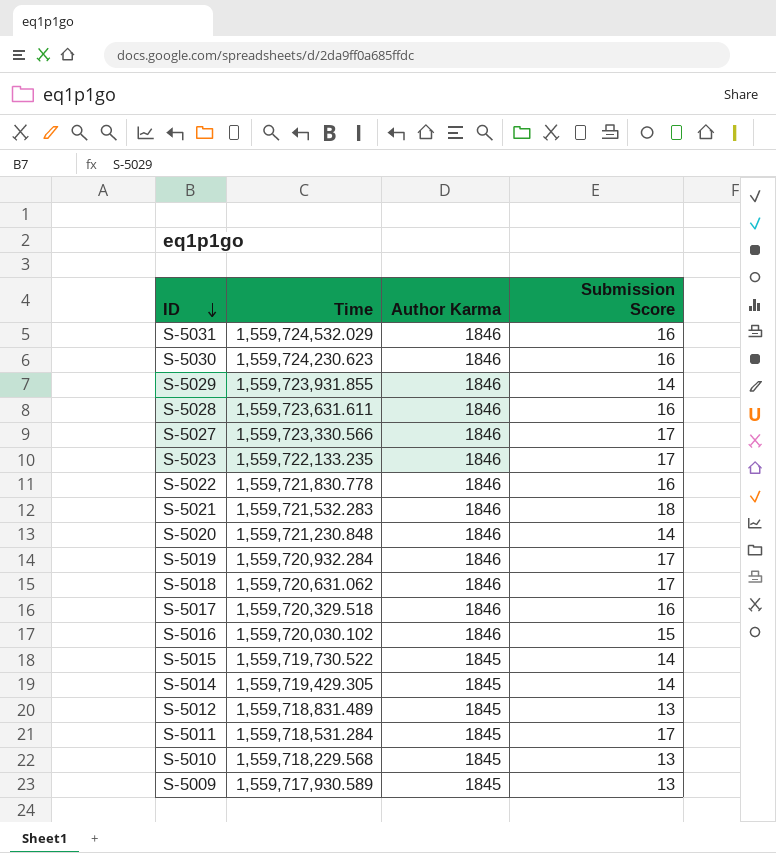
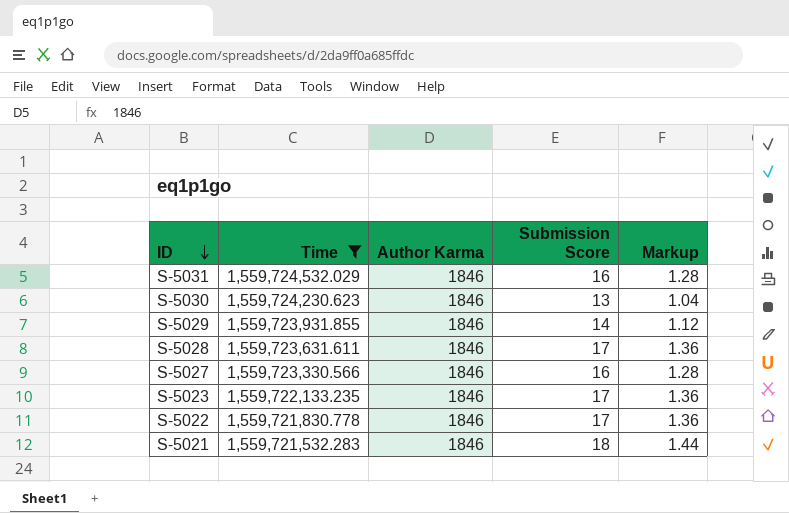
filter: none -> Time >= 1,559,721,532.283
column Markup | formula: none -> [Submission Score] * 0.08
S-5030 | Submission Score: 16 -> 13
S-5028 | Submission Score: 16 -> 17
S-5027 | Submission Score: 17 -> 16
S-5022 | Submission Score: 16 -> 17

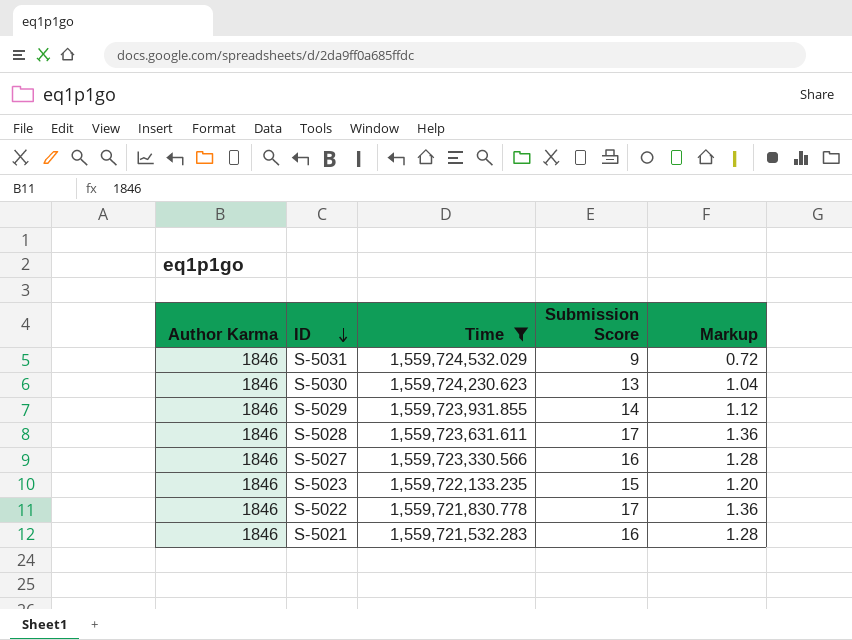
column Author Karma | position: 3 -> 1
S-5031 | Submission Score: 16 -> 9
S-5031 | Markup: 1.28 -> 0.72
S-5023 | Submission Score: 17 -> 15
S-5023 | Markup: 1.36 -> 1.20
S-5021 | Submission Score: 18 -> 16
S-5021 | Markup: 1.44 -> 1.28

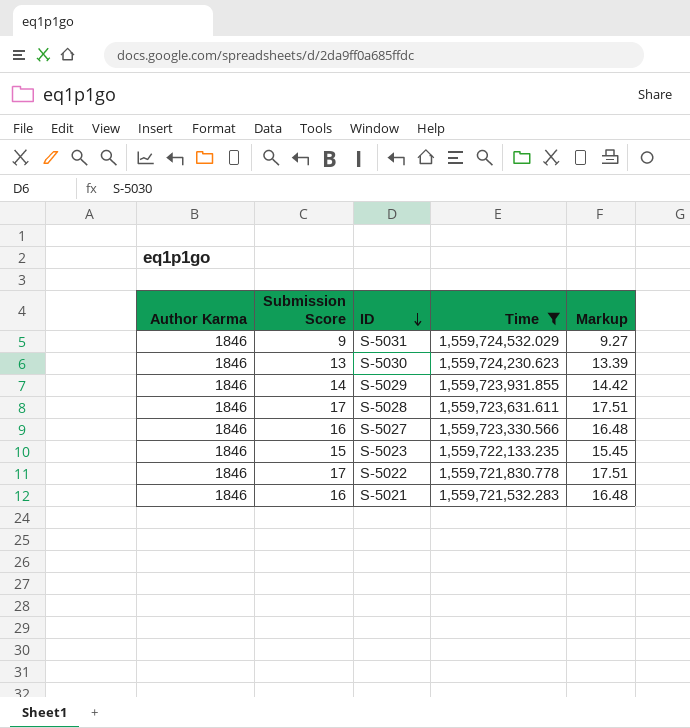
column Submission Score | position: 4 -> 2
column Markup | formula: [Submission Score] * 0.08 -> [Submission Score] * 1.03

